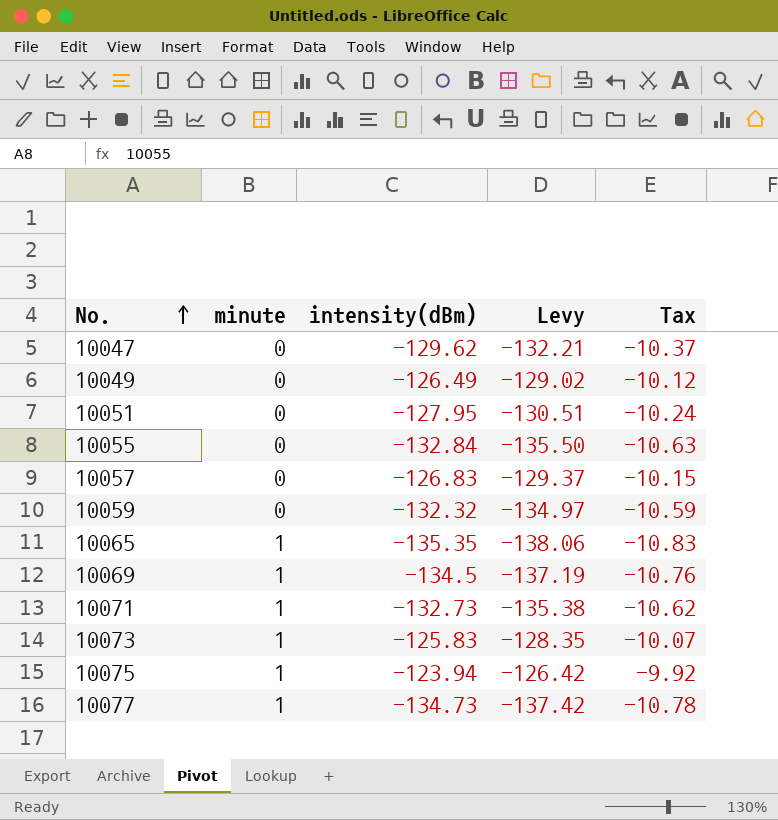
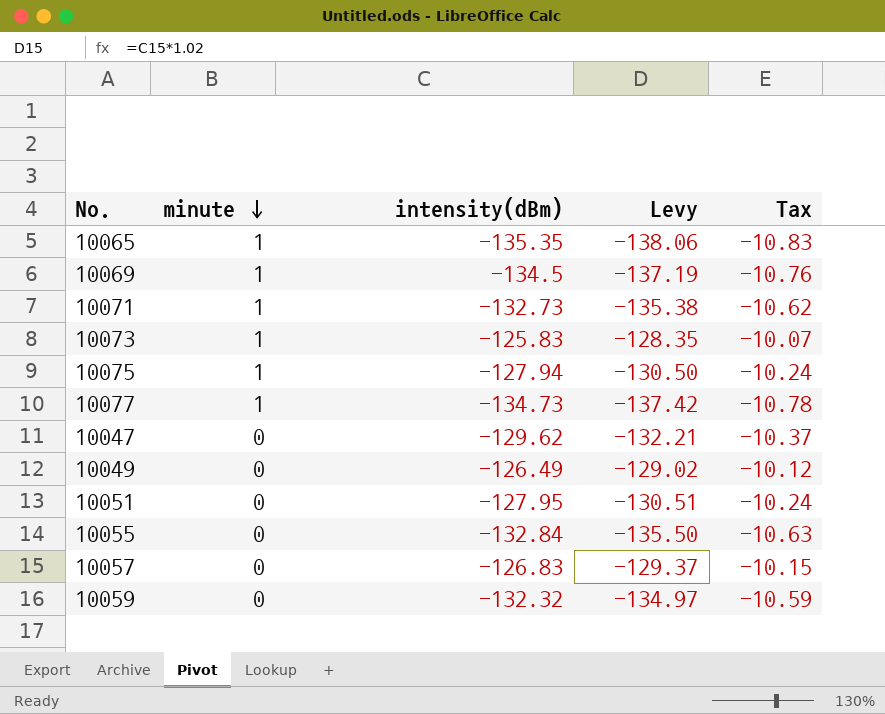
row order: No. ascending -> minute descending
10075 | intensity(dBm): -123.94 -> -127.94
10075 | Levy: -126.42 -> -130.50
10075 | Tax: -9.92 -> -10.24

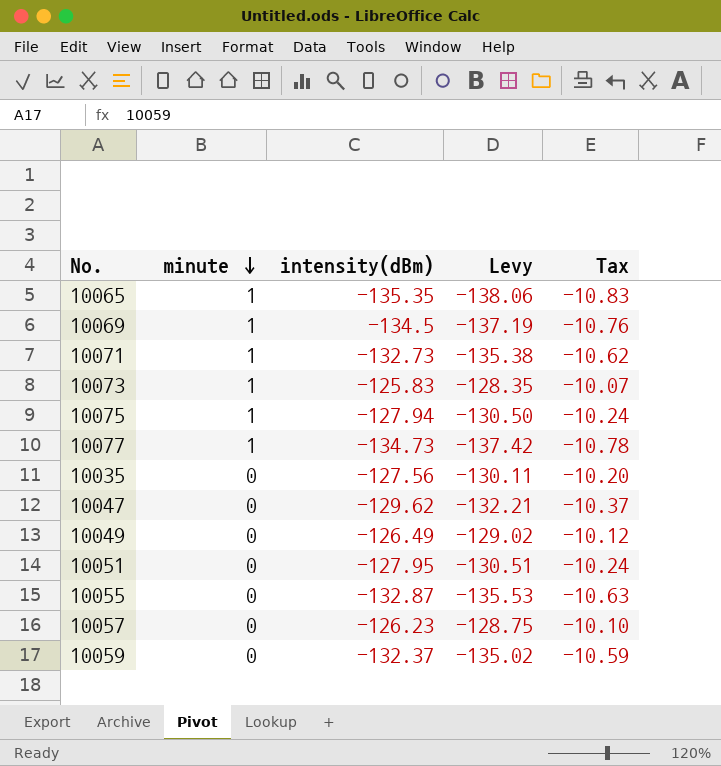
row 10035: none -> 0 | -127.56 | -130.11 | -10.20
10055 | intensity(dBm): -132.84 -> -132.87
10055 | Levy: -135.50 -> -135.53
10057 | intensity(dBm): -126.83 -> -126.23
10057 | Levy: -129.37 -> -128.75
10057 | Tax: -10.15 -> -10.10
10059 | intensity(dBm): -132.32 -> -132.37
10059 | Levy: -134.97 -> -135.02

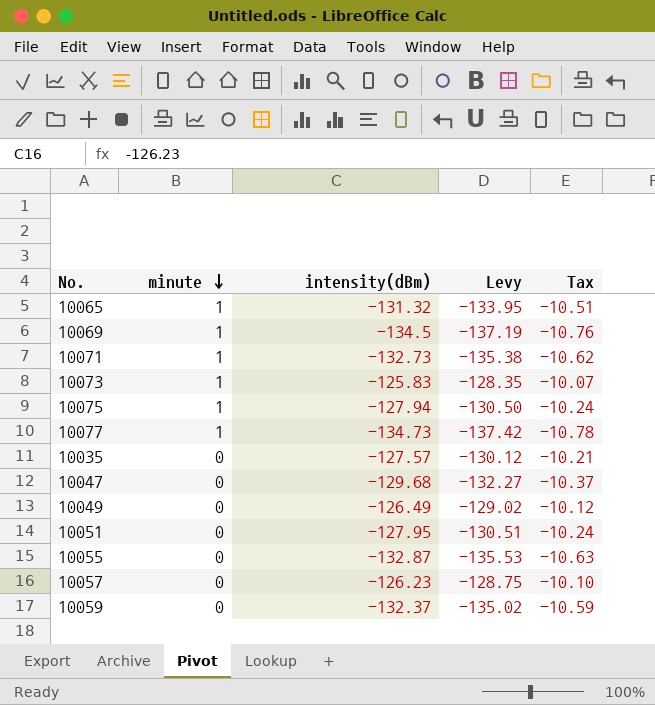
10065 | intensity(dBm): -135.35 -> -131.32
10065 | Levy: -138.06 -> -133.95
10065 | Tax: -10.83 -> -10.51
10035 | intensity(dBm): -127.56 -> -127.57
10035 | Levy: -130.11 -> -130.12
10035 | Tax: -10.20 -> -10.21
10047 | intensity(dBm): -129.62 -> -129.68
10047 | Levy: -132.21 -> -132.27

